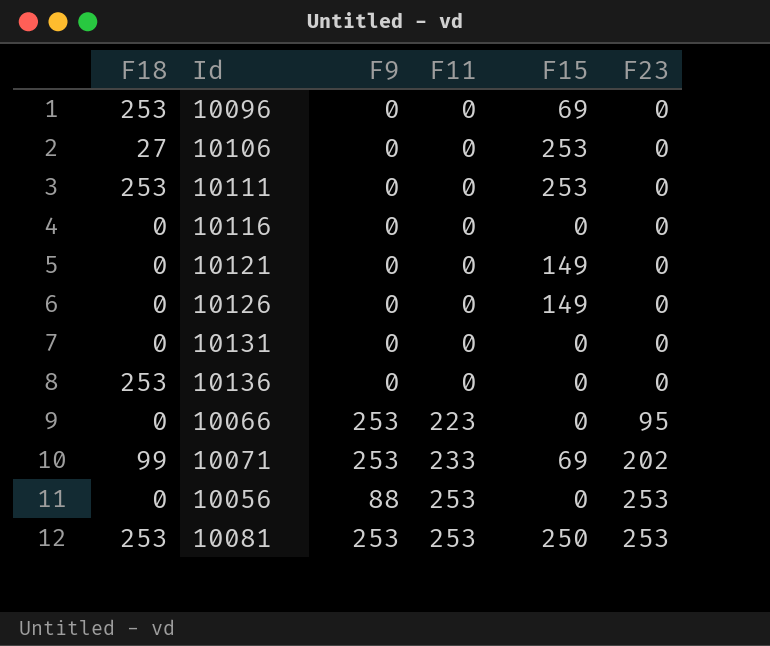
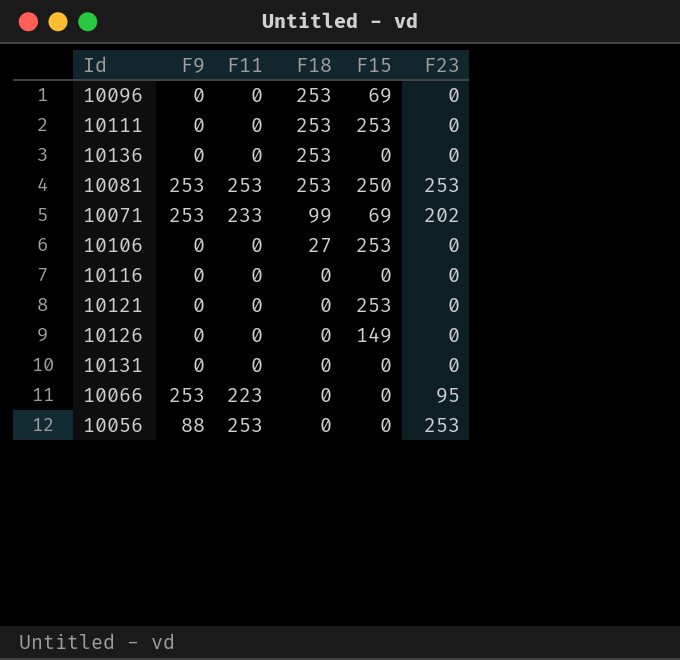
row order: F11 ascending -> F18 descending
column F18 | position: 1 -> 4
10121 | F15: 149 -> 253

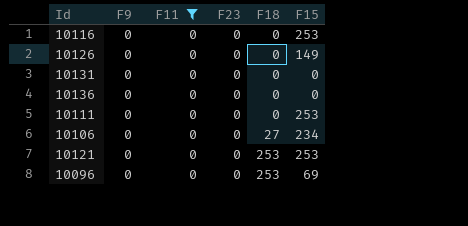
filter: none -> F11 = 0
row order: F18 descending -> F18 ascending
column F23 | position: 6 -> 4
10116 | F15: 0 -> 253
10136 | F18: 253 -> 0
10111 | F18: 253 -> 0
10106 | F15: 253 -> 234
10121 | F18: 0 -> 253

